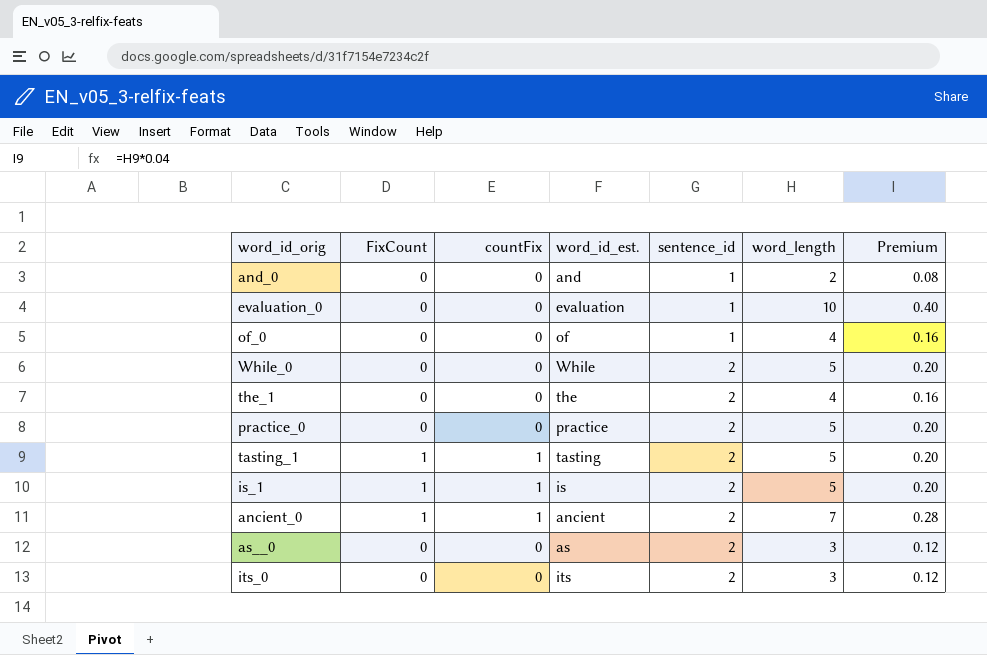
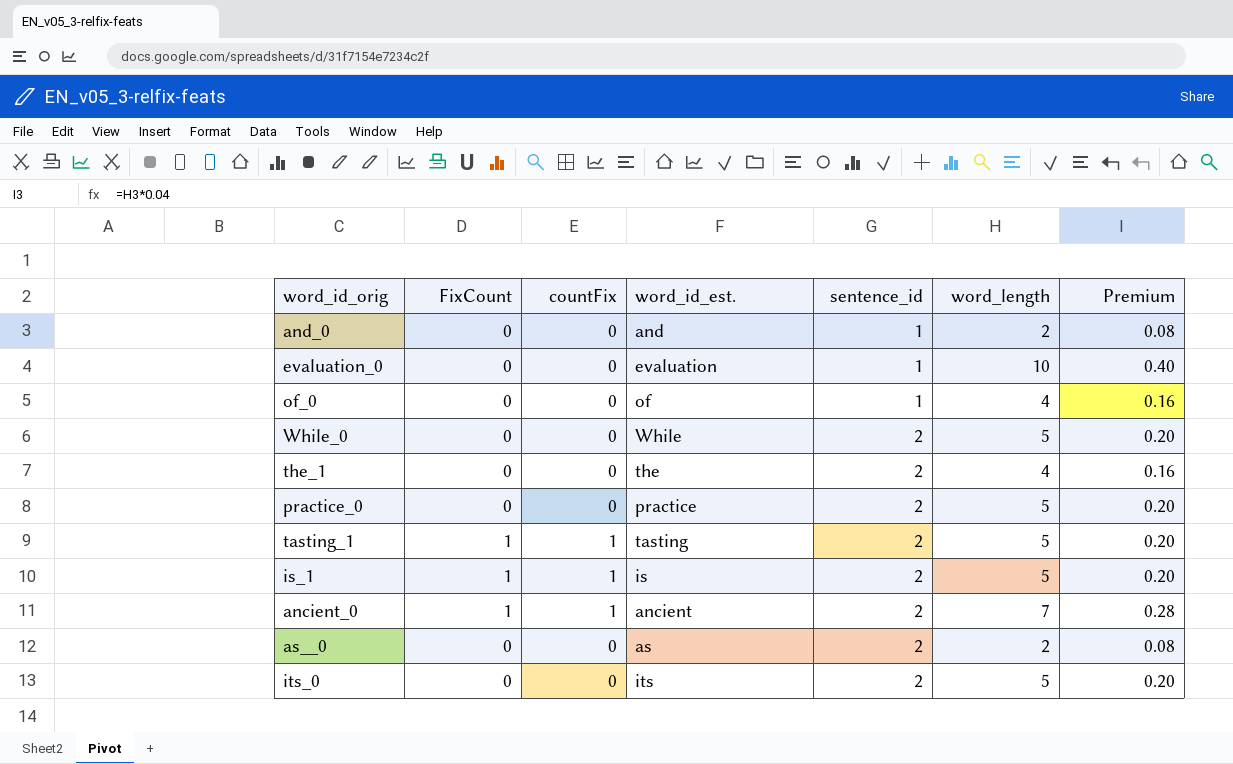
as__0 | word_length: 3 -> 2
as__0 | Premium: 0.12 -> 0.08
its_0 | word_length: 3 -> 5
its_0 | Premium: 0.12 -> 0.20

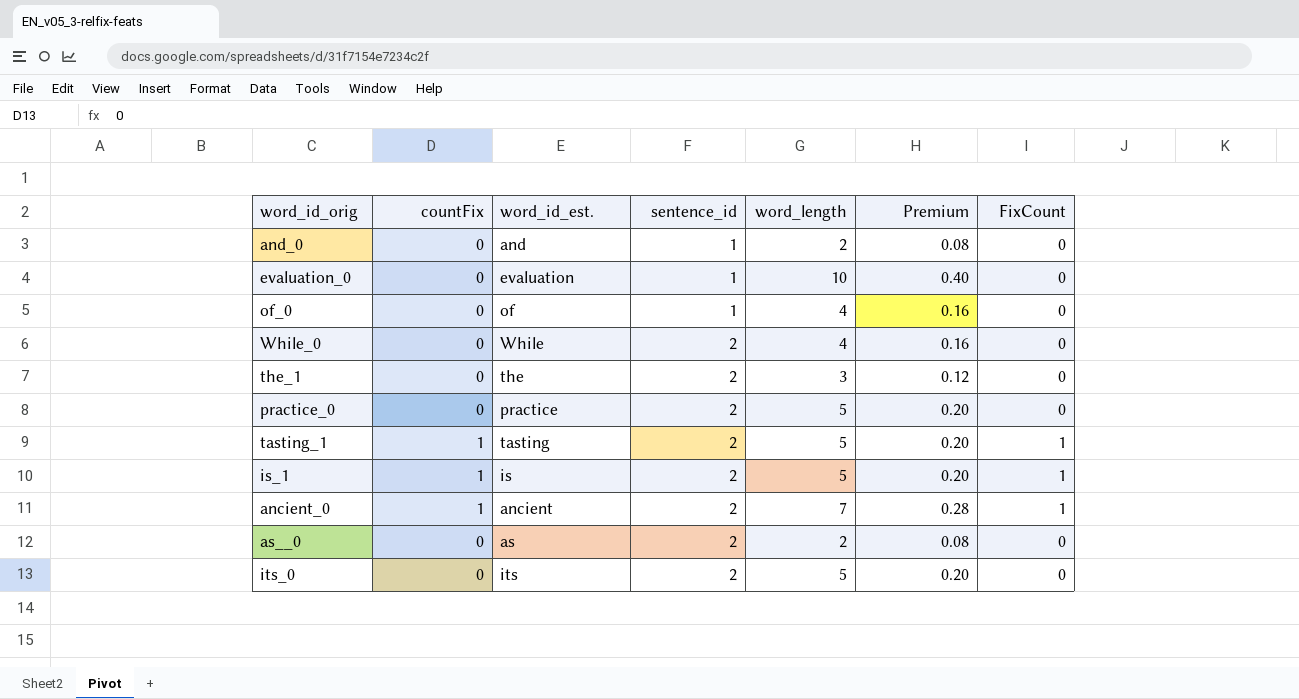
column FixCount | position: 2 -> 7
While_0 | word_length: 5 -> 4
While_0 | Premium: 0.20 -> 0.16
the_1 | word_length: 4 -> 3
the_1 | Premium: 0.16 -> 0.12

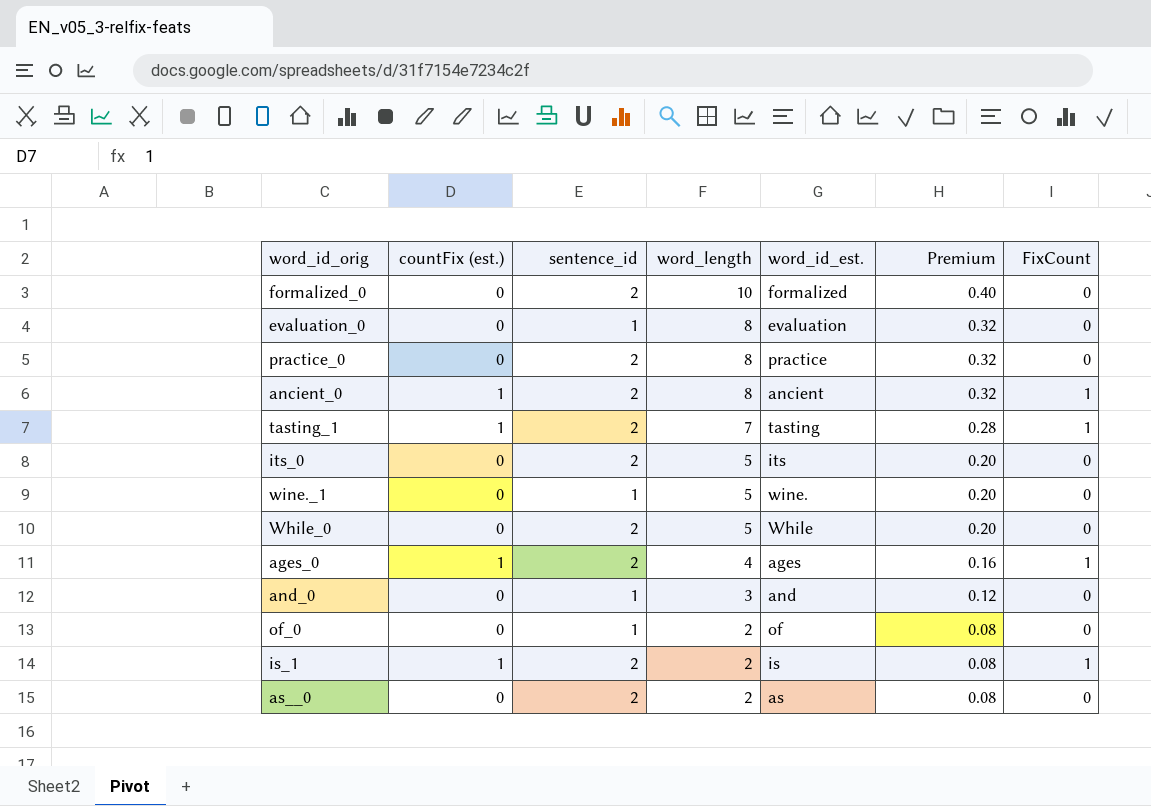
row order: sentence_id ascending -> word_length descending
column name: countFix -> countFix (est.)
column word_id_est. | position: 3 -> 5
row the_1: 0 | the | 2 | 3 | 0.12 | 0 -> none
row formalized_0: none -> 0 | 2 | 10 | formalized | 0.40 | 0
evaluation_0 | word_length: 10 -> 8
evaluation_0 | Premium: 0.40 -> 0.32
practice_0 | word_length: 5 -> 8
practice_0 | Premium: 0.20 -> 0.32
ancient_0 | word_length: 7 -> 8
ancient_0 | Premium: 0.28 -> 0.32
tasting_1 | word_length: 5 -> 7
tasting_1 | Premium: 0.20 -> 0.28
row wine._1: none -> 0 | 1 | 5 | wine. | 0.20 | 0
While_0 | word_length: 4 -> 5
While_0 | Premium: 0.16 -> 0.20
row ages_0: none -> 1 | 2 | 4 | ages | 0.16 | 1
and_0 | word_length: 2 -> 3
and_0 | Premium: 0.08 -> 0.12
of_0 | word_length: 4 -> 2
of_0 | Premium: 0.16 -> 0.08
is_1 | word_length: 5 -> 2
is_1 | Premium: 0.20 -> 0.08

